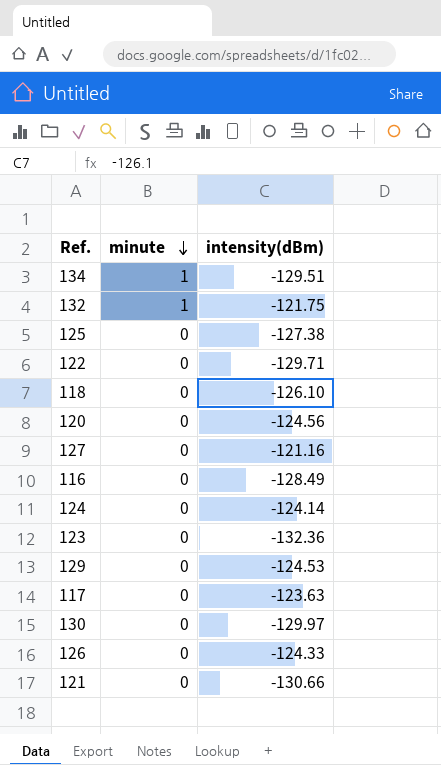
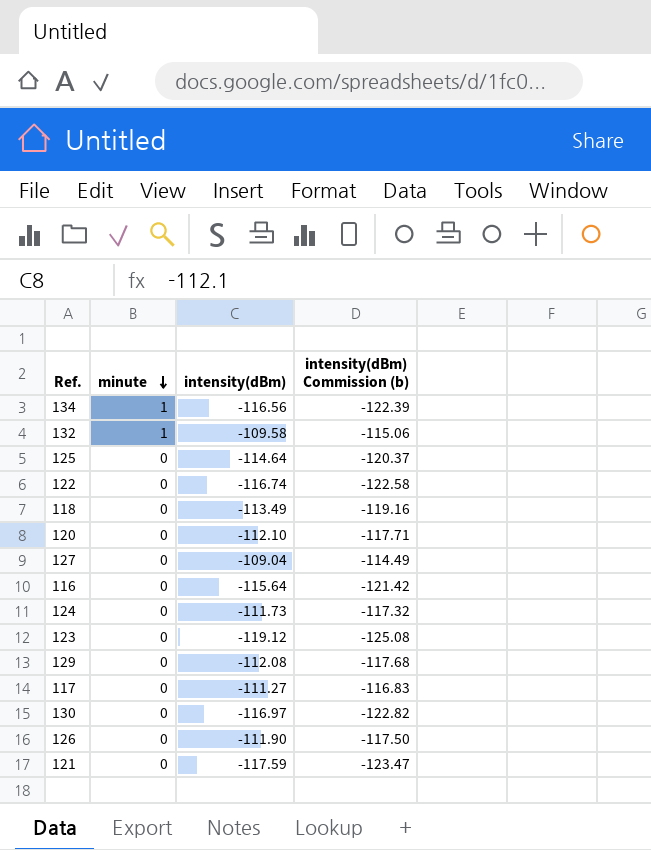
column intensity(dBm) Commission (b) | formula: none -> [intensity(dBm)] * 1.05
134 | intensity(dBm): -129.51 -> -116.56
132 | intensity(dBm): -121.75 -> -109.58
125 | intensity(dBm): -127.38 -> -114.64
122 | intensity(dBm): -129.71 -> -116.74
118 | intensity(dBm): -126.10 -> -113.49
120 | intensity(dBm): -124.56 -> -112.10
127 | intensity(dBm): -121.16 -> -109.04
116 | intensity(dBm): -128.49 -> -115.64
124 | intensity(dBm): -124.14 -> -111.73
123 | intensity(dBm): -132.36 -> -119.12
129 | intensity(dBm): -124.53 -> -112.08
117 | intensity(dBm): -123.63 -> -111.27
130 | intensity(dBm): -129.97 -> -116.97
126 | intensity(dBm): -124.33 -> -111.90
121 | intensity(dBm): -130.66 -> -117.59

